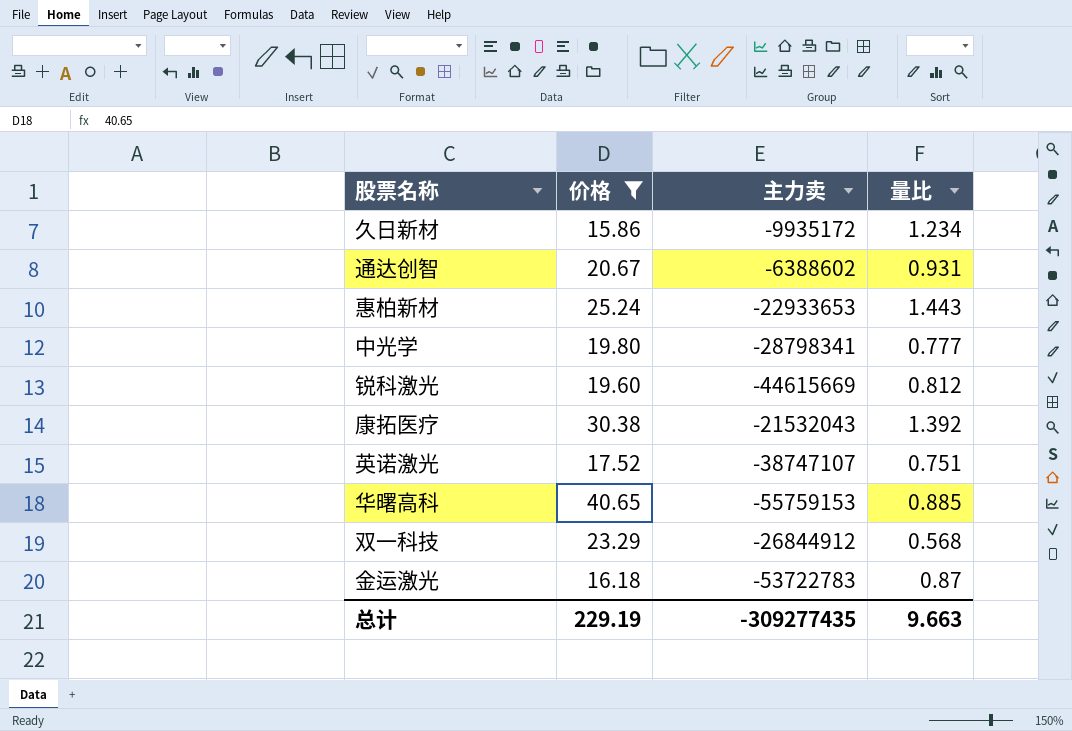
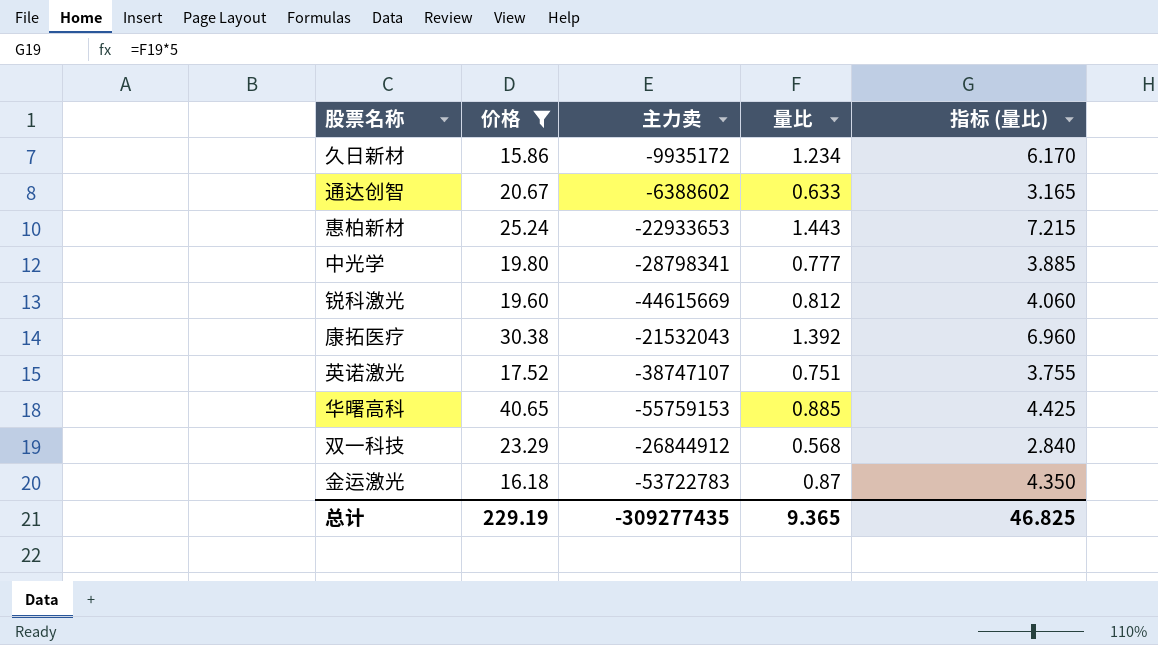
column 指标 (量比) | formula: none -> [量比] * 5
通达创智 | 量比: 0.931 -> 0.633
总计 | 量比: 9.663 -> 9.365

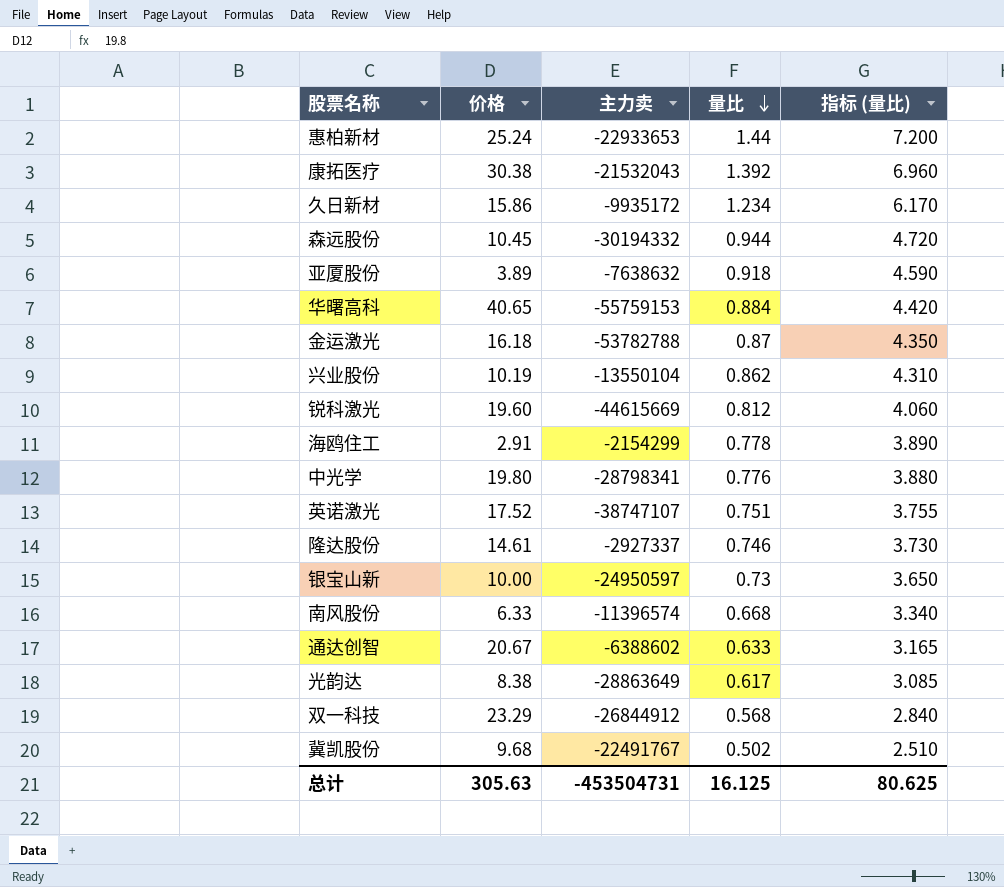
filter: 价格 >= 15.86 -> none
row order: none -> 量比 descending
惠柏新材 | 量比: 1.443 -> 1.44
惠柏新材 | 指标 (量比): 7.215 -> 7.200
华曙高科 | 量比: 0.885 -> 0.884
华曙高科 | 指标 (量比): 4.425 -> 4.420
金运激光 | 主力卖: -53722783 -> -53782788
中光学 | 量比: 0.777 -> 0.776
中光学 | 指标 (量比): 3.885 -> 3.880
总计 | 价格: 229.19 -> 305.63
总计 | 主力卖: -309277435 -> -453504731
总计 | 量比: 9.365 -> 16.125
总计 | 指标 (量比): 46.825 -> 80.625

